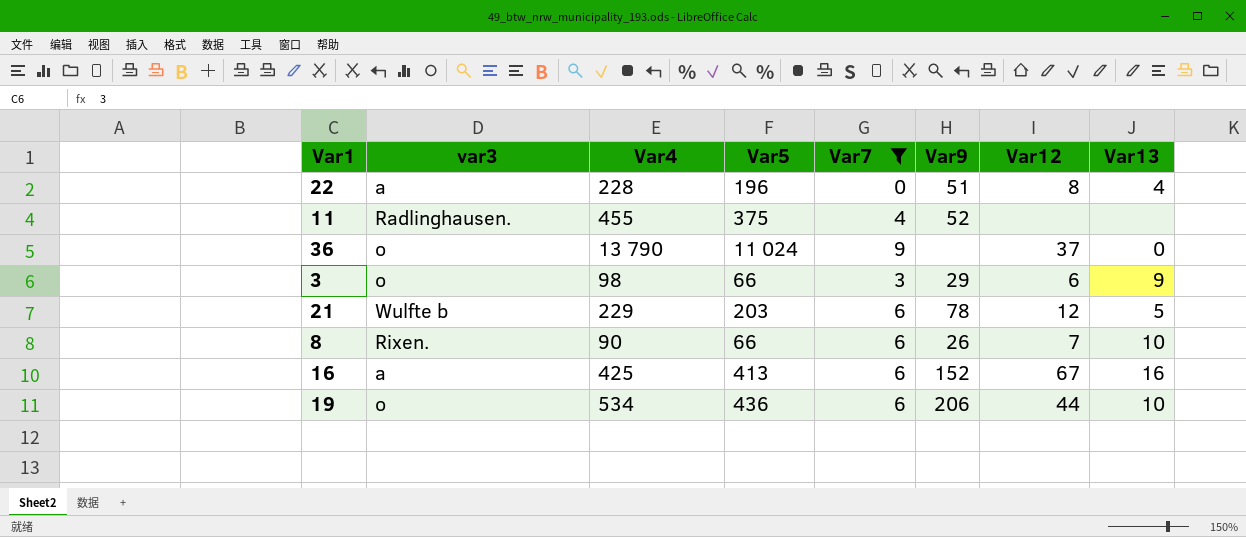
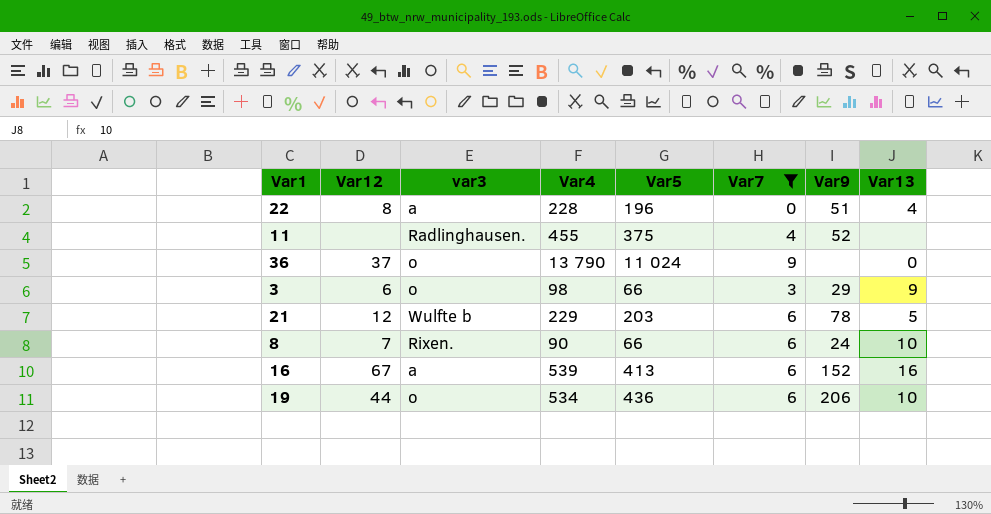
column Var12 | position: 7 -> 2
8 | Var9: 26 -> 24
16 | Var4: 425 -> 539

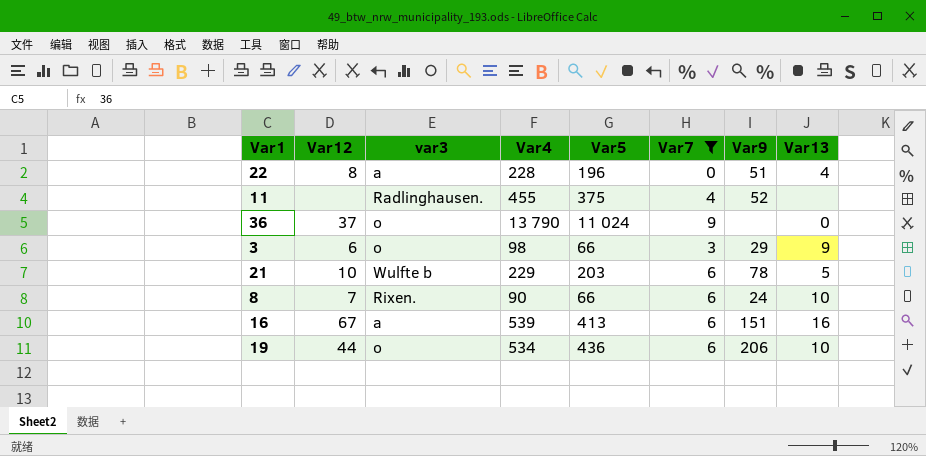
21 | Var12: 12 -> 10
16 | Var9: 152 -> 151

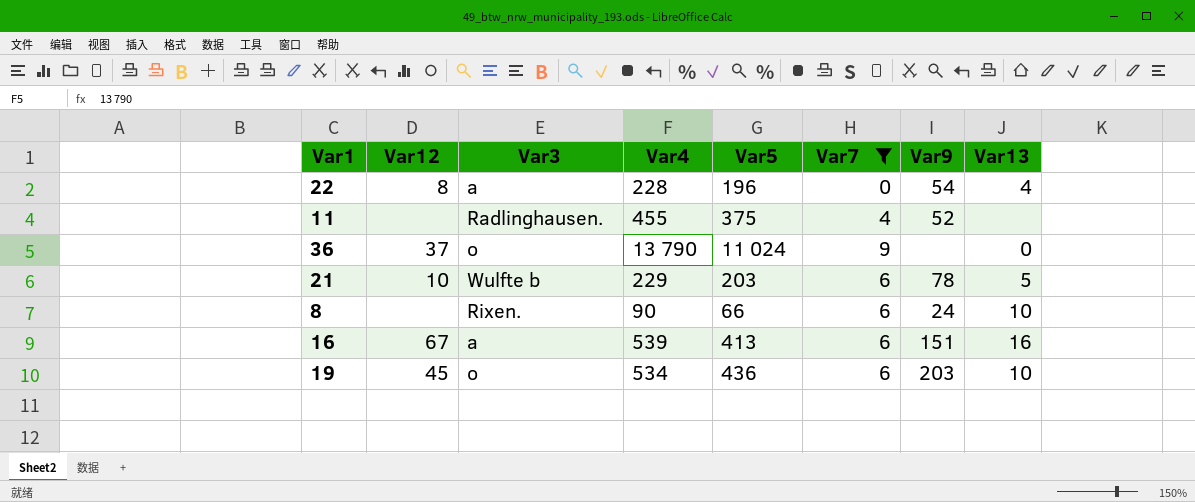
column name: var3 -> Var3
row 3: 6 | o | 98 | 66 | 3 | 29 | 9 -> none
22 | Var9: 51 -> 54
8 | Var12: 7 -> none
19 | Var12: 44 -> 45
19 | Var9: 206 -> 203

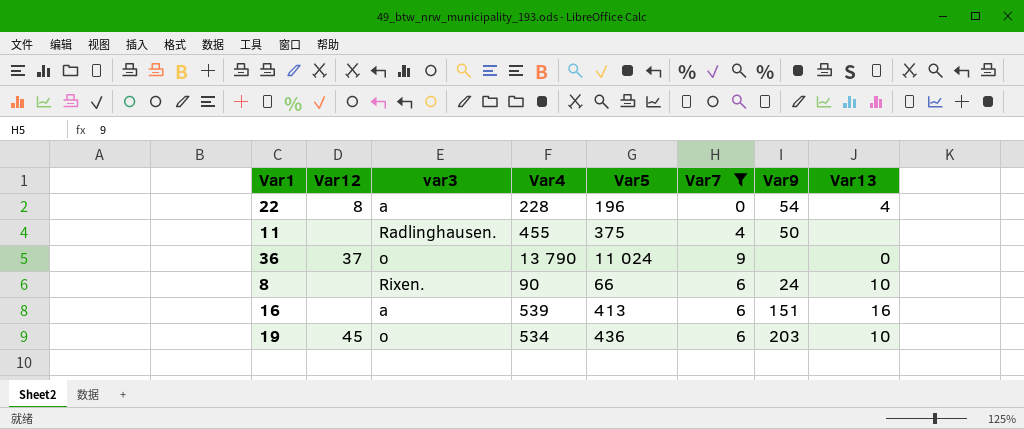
column name: Var3 -> var3
row 21: 10 | Wulfte b | 229 | 203 | 6 | 78 | 5 -> none
11 | Var9: 52 -> 50
16 | Var12: 67 -> none

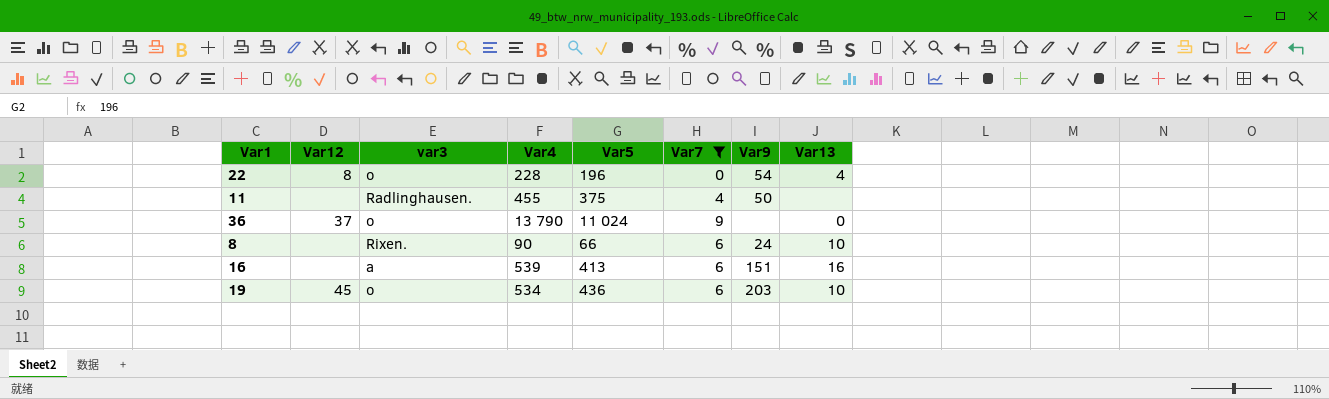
22 | var3: a -> o

